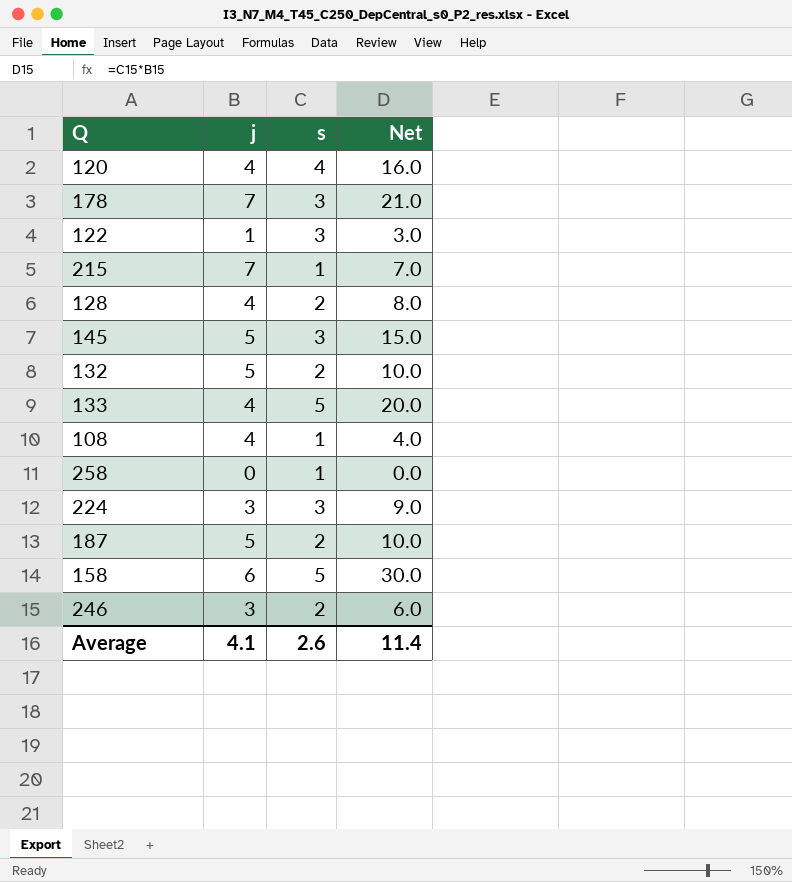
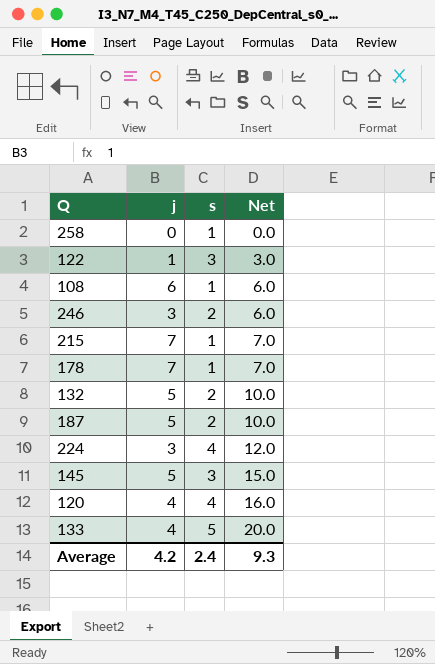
row order: none -> Net ascending
row 128: 4 | 2 | 8.0 -> none
row 158: 6 | 5 | 30.0 -> none
108 | j: 4 -> 6
108 | Net: 4.0 -> 6.0
178 | s: 3 -> 1
178 | Net: 21.0 -> 7.0
224 | s: 3 -> 4
224 | Net: 9.0 -> 12.0
Average | j: 4.1 -> 4.2
Average | s: 2.6 -> 2.4
Average | Net: 11.4 -> 9.3

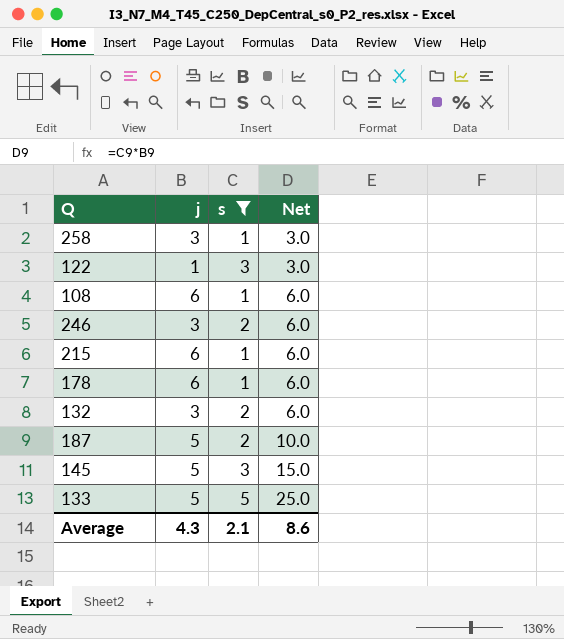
filter: none -> s != 4
258 | j: 0 -> 3
258 | Net: 0.0 -> 3.0
215 | j: 7 -> 6
215 | Net: 7.0 -> 6.0
178 | j: 7 -> 6
178 | Net: 7.0 -> 6.0
132 | j: 5 -> 3
132 | Net: 10.0 -> 6.0
133 | j: 4 -> 5
133 | Net: 20.0 -> 25.0
Average | j: 4.2 -> 4.3
Average | s: 2.4 -> 2.1
Average | Net: 9.3 -> 8.6

